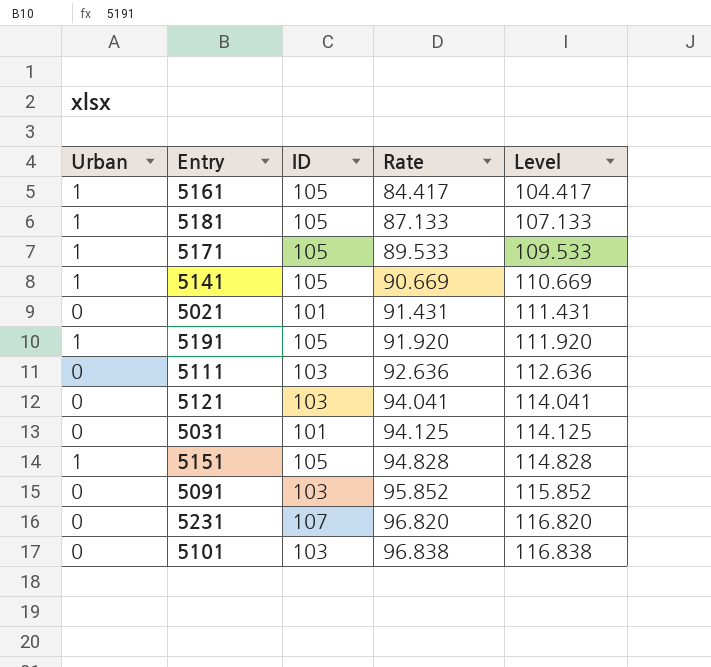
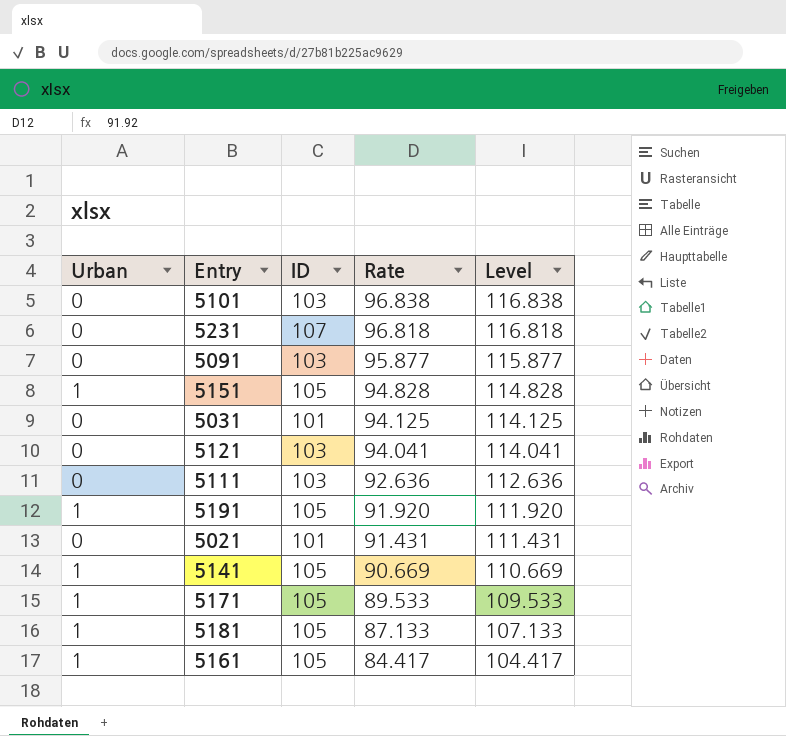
row order: Rate ascending -> Rate descending
5231 | Rate: 96.820 -> 96.818
5231 | Level: 116.820 -> 116.818
5091 | Rate: 95.852 -> 95.877
5091 | Level: 115.852 -> 115.877

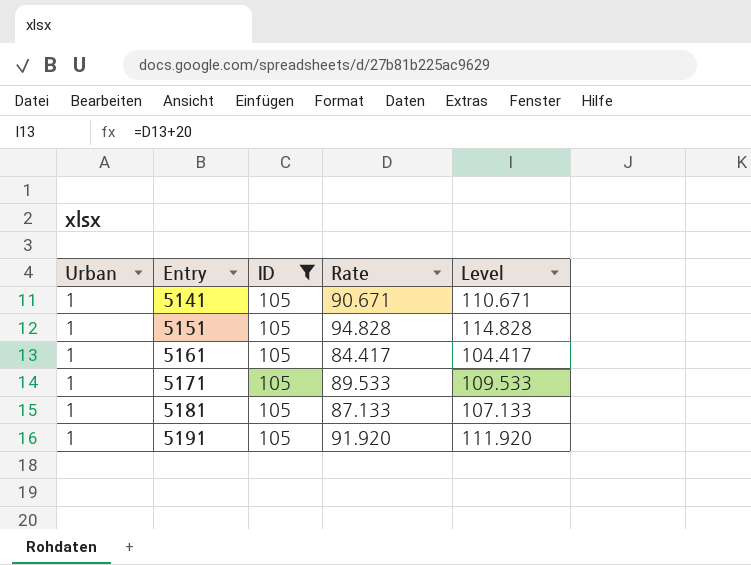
filter: none -> ID = 105
row order: Rate descending -> Entry ascending
5141 | Rate: 90.669 -> 90.671
5141 | Level: 110.669 -> 110.671

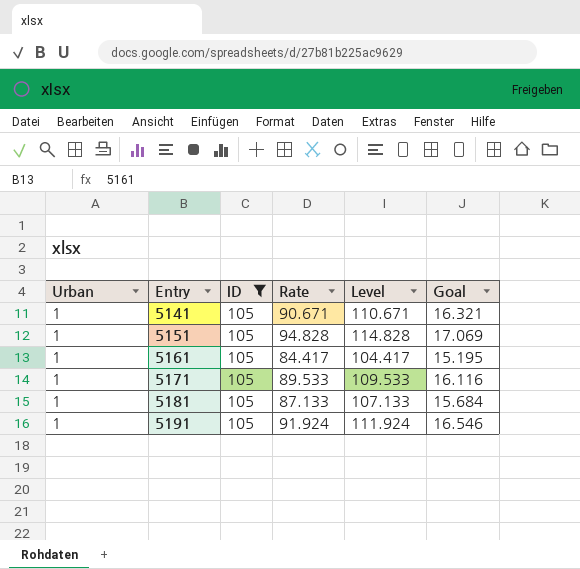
column Goal | formula: none -> [Rate] * 0.18
5191 | Rate: 91.920 -> 91.924
5191 | Level: 111.920 -> 111.924

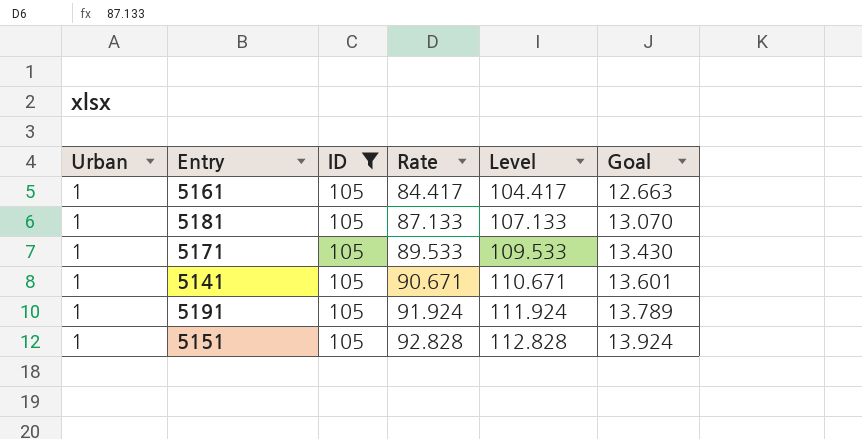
row order: Entry ascending -> Rate ascending
column Goal | formula: [Rate] * 0.18 -> [Rate] * 0.15
5151 | Rate: 94.828 -> 92.828
5151 | Level: 114.828 -> 112.828

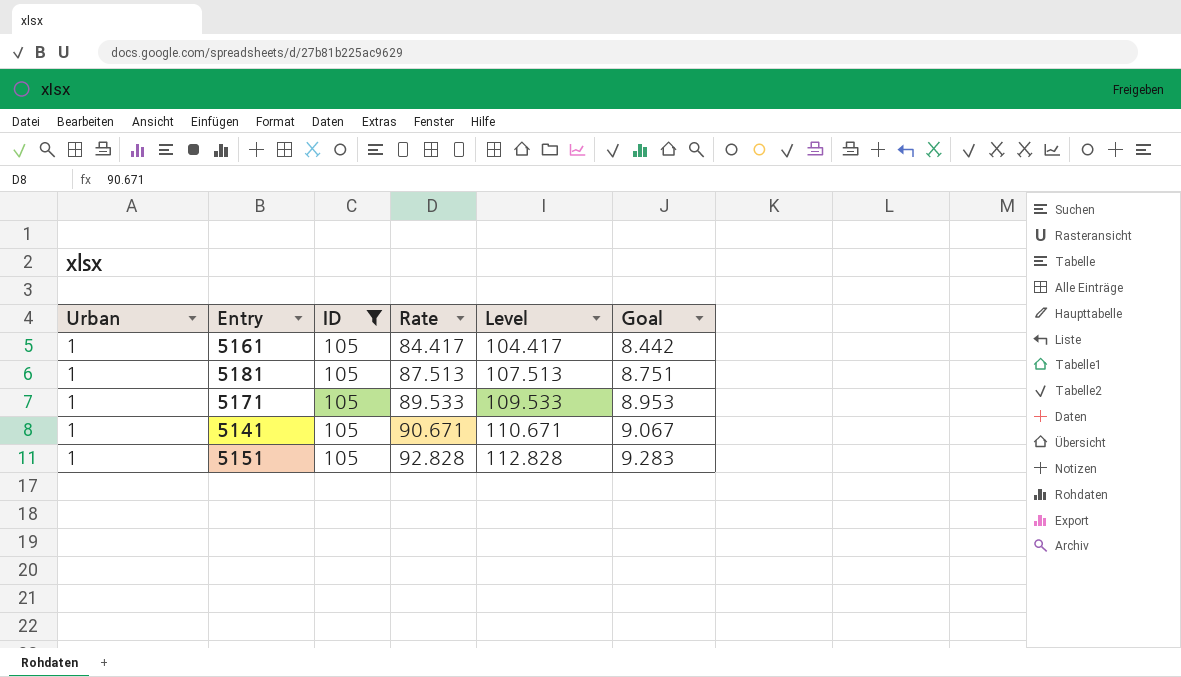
column Goal | formula: [Rate] * 0.15 -> [Rate] * 0.1
row 5191: 1 | 105 | 91.924 | 111.924 | 13.789 -> none
5181 | Rate: 87.133 -> 87.513
5181 | Level: 107.133 -> 107.513

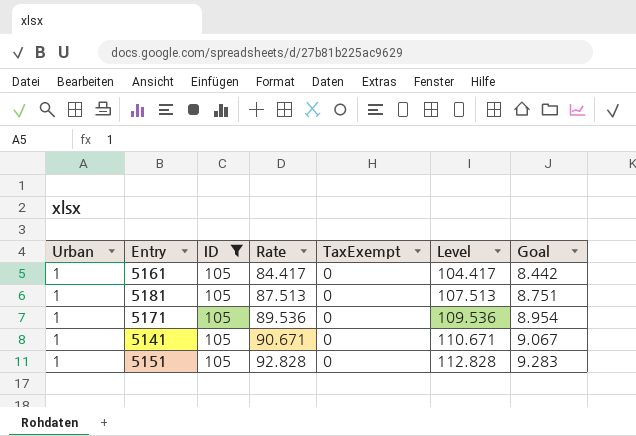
column TaxExempt | position: none -> 5
5171 | Rate: 89.533 -> 89.536
5171 | Level: 109.533 -> 109.536
5171 | Goal: 8.953 -> 8.954

